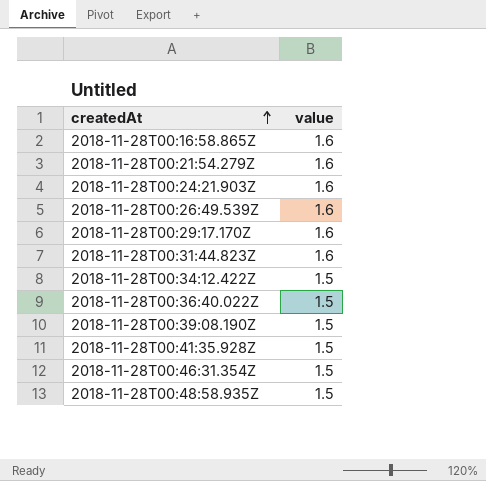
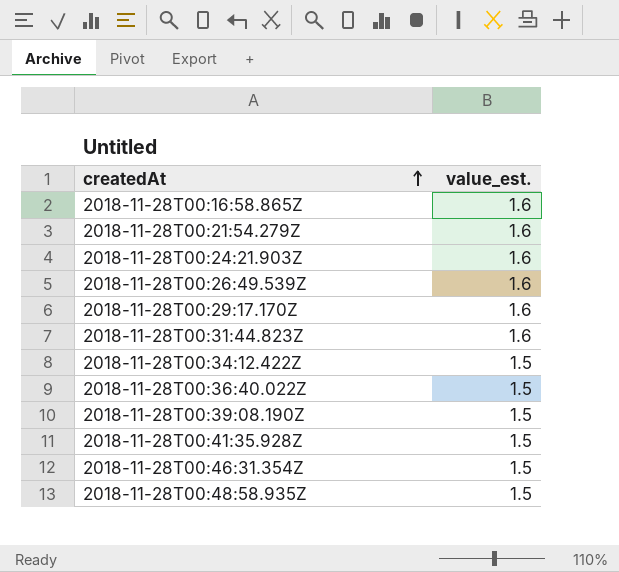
column name: value -> value_est.

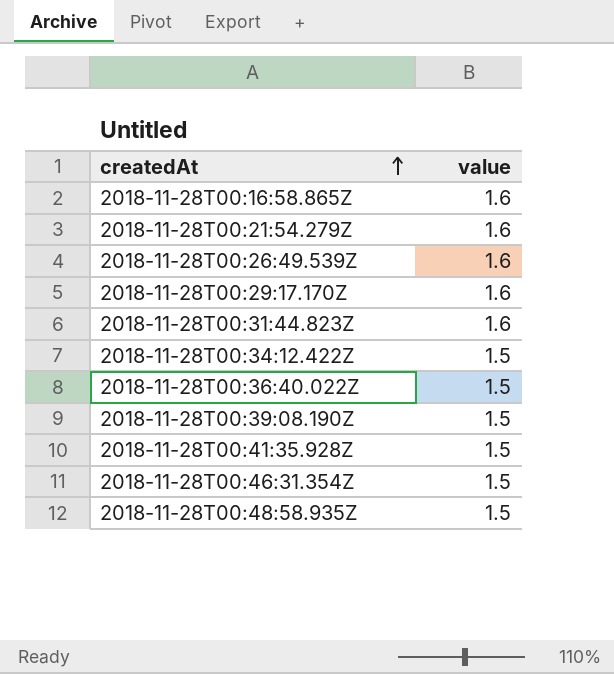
column name: value_est. -> value
row 2018-11-28T00:24:21.903Z: 1.6 -> none

